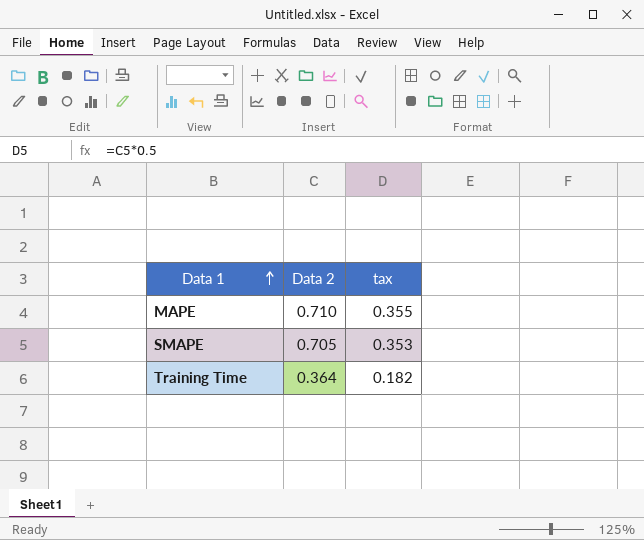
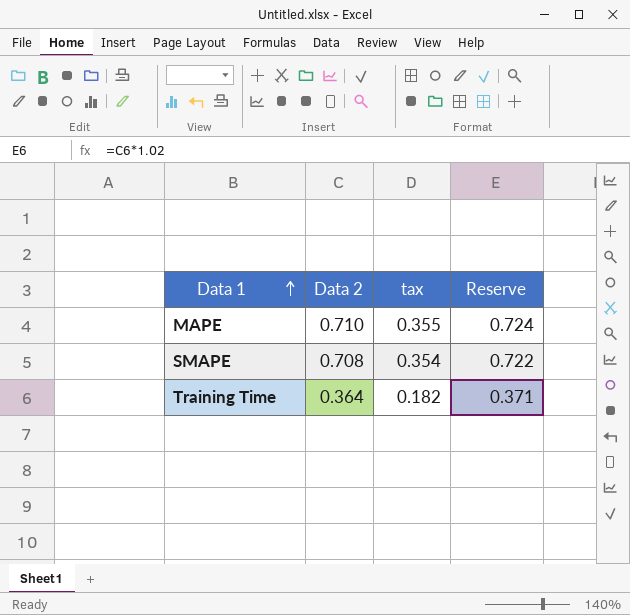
column Reserve | formula: none -> [Data 2] * 1.02
SMAPE | Data 2: 0.705 -> 0.708
SMAPE | tax: 0.353 -> 0.354

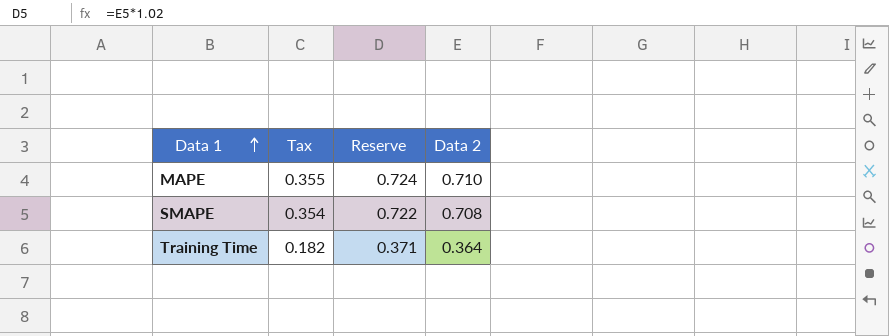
column name: tax -> Tax
column Data 2 | position: 2 -> 4

